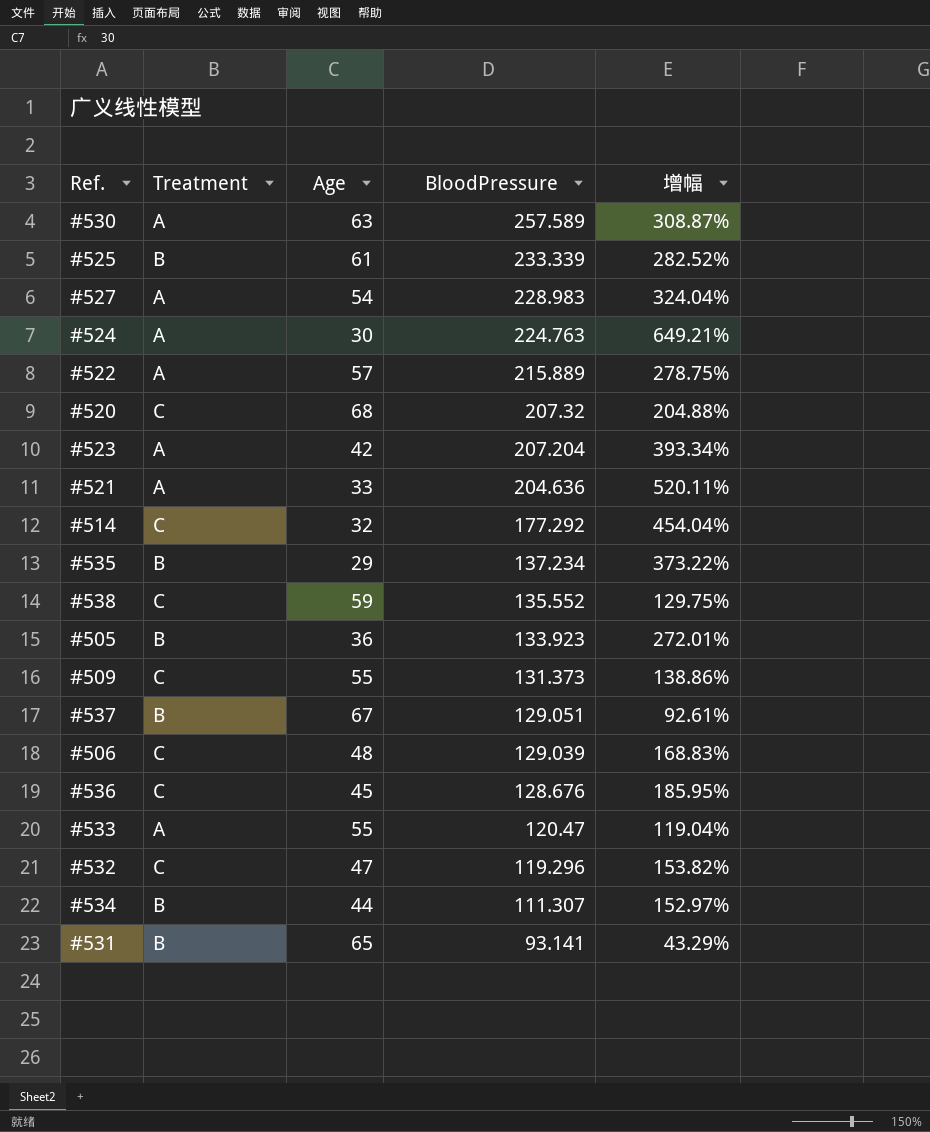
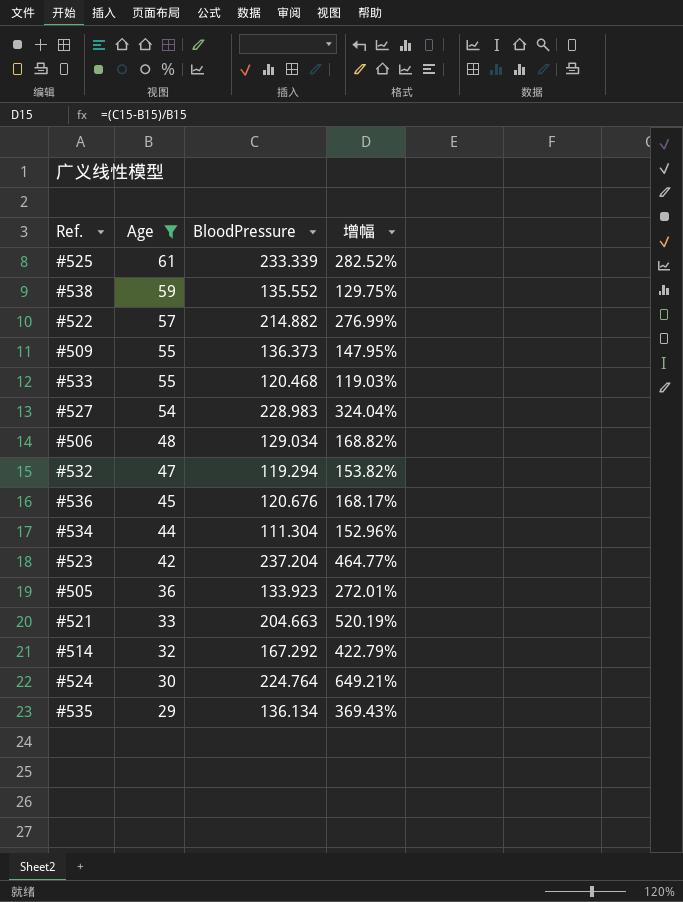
filter: none -> Age <= 61
row order: BloodPressure descending -> Age descending
column Treatment | position: 2 -> none
#522 | BloodPressure: 215.889 -> 214.882
#522 | 增幅: 278.75% -> 276.99%
#509 | BloodPressure: 131.373 -> 136.373
#509 | 增幅: 138.86% -> 147.95%
#533 | BloodPressure: 120.47 -> 120.468
#533 | 增幅: 119.04% -> 119.03%
#506 | BloodPressure: 129.039 -> 129.034
#506 | 增幅: 168.83% -> 168.82%
#532 | BloodPressure: 119.296 -> 119.294
#536 | BloodPressure: 128.676 -> 120.676
#536 | 增幅: 185.95% -> 168.17%
#534 | BloodPressure: 111.307 -> 111.304
#534 | 增幅: 152.97% -> 152.96%
#523 | BloodPressure: 207.204 -> 237.204
#523 | 增幅: 393.34% -> 464.77%
#521 | BloodPressure: 204.636 -> 204.663
#521 | 增幅: 520.11% -> 520.19%
#514 | BloodPressure: 177.292 -> 167.292
#514 | 增幅: 454.04% -> 422.79%
#524 | BloodPressure: 224.763 -> 224.764
#535 | BloodPressure: 137.234 -> 136.134
#535 | 增幅: 373.22% -> 369.43%

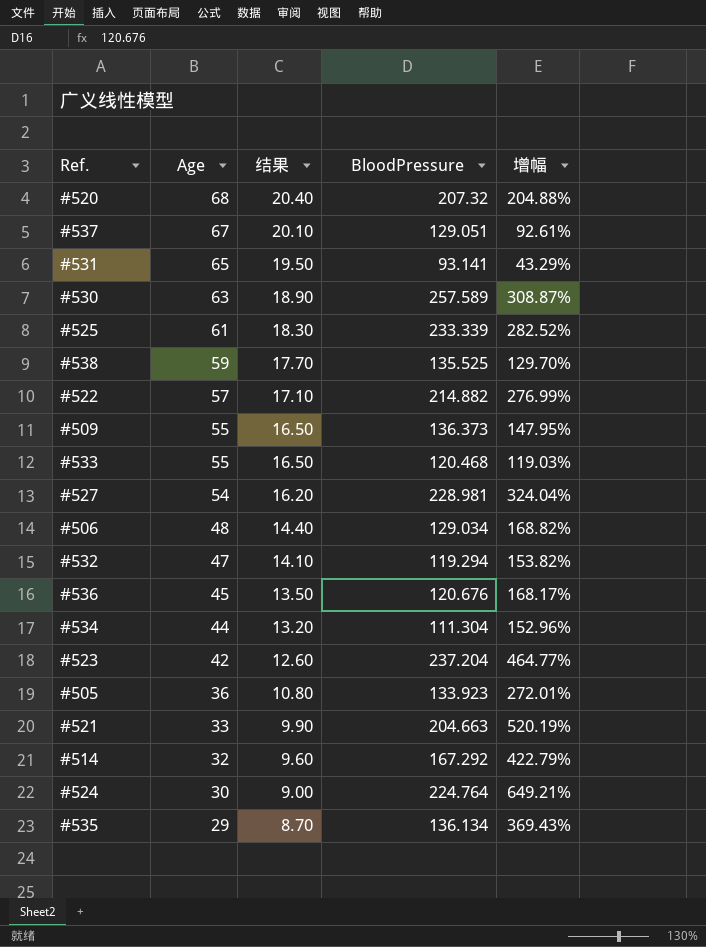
filter: Age <= 61 -> none
column 结果 | formula: none -> [Age] * 0.3
#538 | BloodPressure: 135.552 -> 135.525
#538 | 增幅: 129.75% -> 129.70%
#527 | BloodPressure: 228.983 -> 228.981

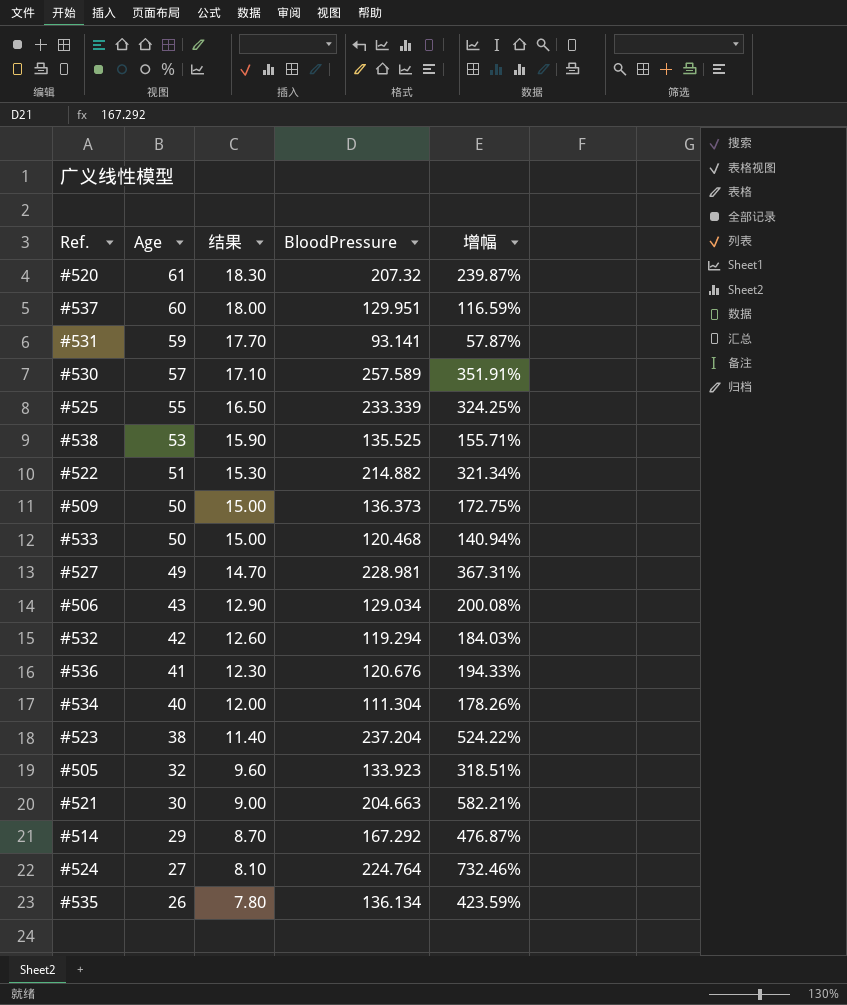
#520 | Age: 68 -> 61
#520 | 结果: 20.40 -> 18.30
#520 | 增幅: 204.88% -> 239.87%
#537 | Age: 67 -> 60
#537 | 结果: 20.10 -> 18.00
#537 | BloodPressure: 129.051 -> 129.951
#537 | 增幅: 92.61% -> 116.59%
#531 | Age: 65 -> 59
#531 | 结果: 19.50 -> 17.70
#531 | 增幅: 43.29% -> 57.87%
#530 | Age: 63 -> 57
#530 | 结果: 18.90 -> 17.10
#530 | 增幅: 308.87% -> 351.91%
#525 | Age: 61 -> 55
#525 | 结果: 18.30 -> 16.50
#525 | 增幅: 282.52% -> 324.25%
#538 | Age: 59 -> 53
#538 | 结果: 17.70 -> 15.90
#538 | 增幅: 129.70% -> 155.71%
#522 | Age: 57 -> 51
#522 | 结果: 17.10 -> 15.30
#522 | 增幅: 276.99% -> 321.34%
#509 | Age: 55 -> 50
#509 | 结果: 16.50 -> 15.00
#509 | 增幅: 147.95% -> 172.75%
#533 | Age: 55 -> 50
#533 | 结果: 16.50 -> 15.00
#533 | 增幅: 119.03% -> 140.94%
#527 | Age: 54 -> 49
#527 | 结果: 16.20 -> 14.70
#527 | 增幅: 324.04% -> 367.31%
#506 | Age: 48 -> 43
#506 | 结果: 14.40 -> 12.90
#506 | 增幅: 168.82% -> 200.08%
#532 | Age: 47 -> 42
#532 | 结果: 14.10 -> 12.60
#532 | 增幅: 153.82% -> 184.03%
#536 | Age: 45 -> 41
#536 | 结果: 13.50 -> 12.30
#536 | 增幅: 168.17% -> 194.33%
#534 | Age: 44 -> 40
#534 | 结果: 13.20 -> 12.00
#534 | 增幅: 152.96% -> 178.26%
#523 | Age: 42 -> 38
#523 | 结果: 12.60 -> 11.40
#523 | 增幅: 464.77% -> 524.22%
#505 | Age: 36 -> 32
#505 | 结果: 10.80 -> 9.60
#505 | 增幅: 272.01% -> 318.51%
#521 | Age: 33 -> 30
#521 | 结果: 9.90 -> 9.00
#521 | 增幅: 520.19% -> 582.21%
#514 | Age: 32 -> 29
#514 | 结果: 9.60 -> 8.70
#514 | 增幅: 422.79% -> 476.87%
#524 | Age: 30 -> 27
#524 | 结果: 9.00 -> 8.10
#524 | 增幅: 649.21% -> 732.46%
#535 | Age: 29 -> 26
#535 | 结果: 8.70 -> 7.80
#535 | 增幅: 369.43% -> 423.59%

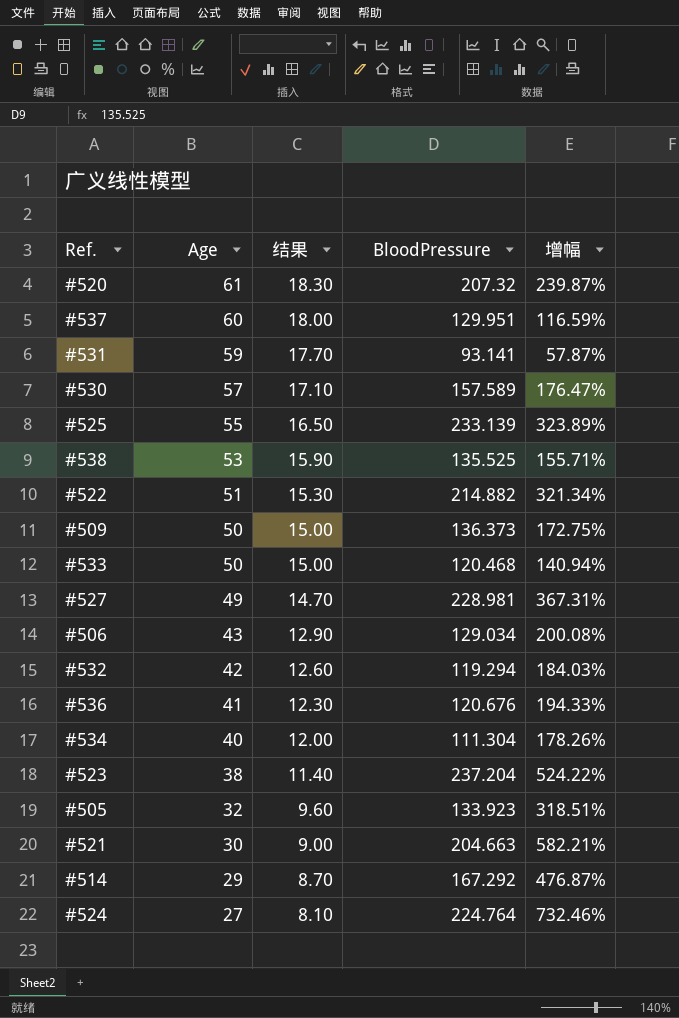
row #535: 26 | 7.80 | 136.134 | 423.59% -> none
#530 | BloodPressure: 257.589 -> 157.589
#530 | 增幅: 351.91% -> 176.47%
#525 | BloodPressure: 233.339 -> 233.139
#525 | 增幅: 324.25% -> 323.89%

